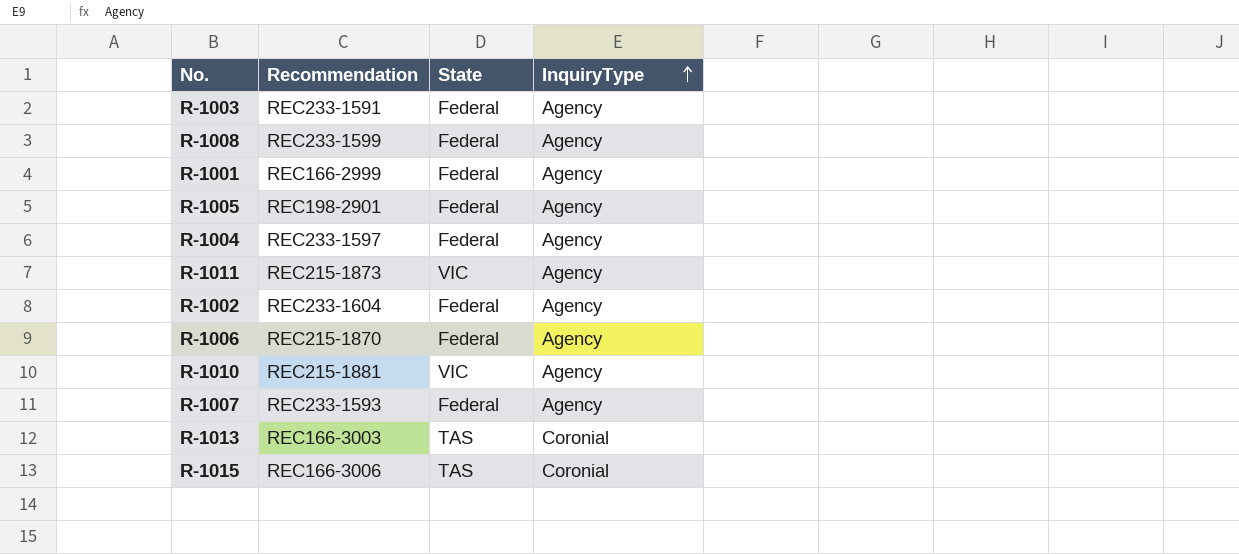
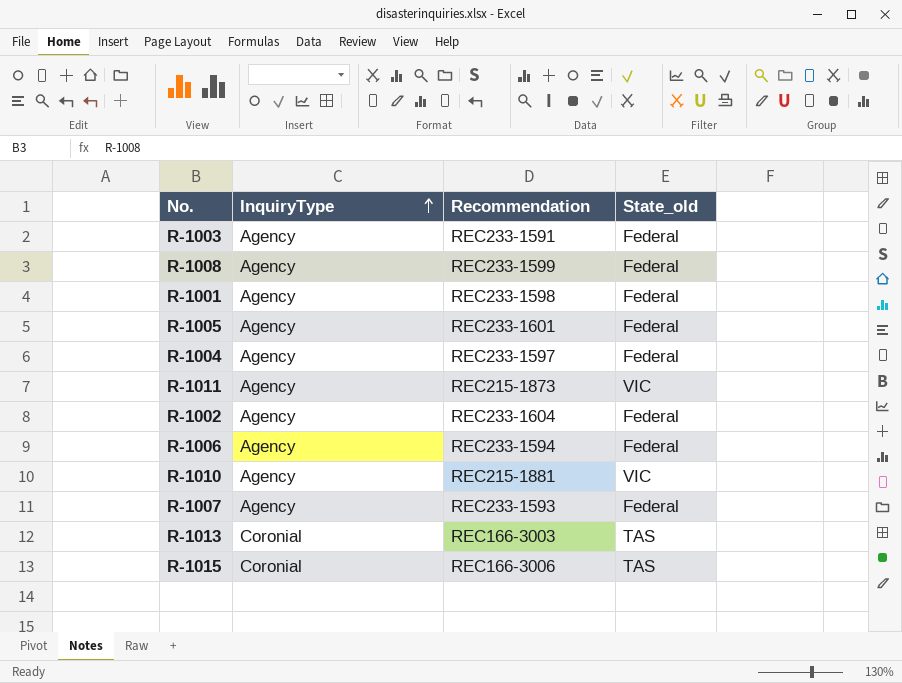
column InquiryType | position: 4 -> 2
column name: State -> State_old
R-1001 | Recommendation: REC166-2999 -> REC233-1598
R-1005 | Recommendation: REC198-2901 -> REC233-1601
R-1006 | Recommendation: REC215-1870 -> REC233-1594

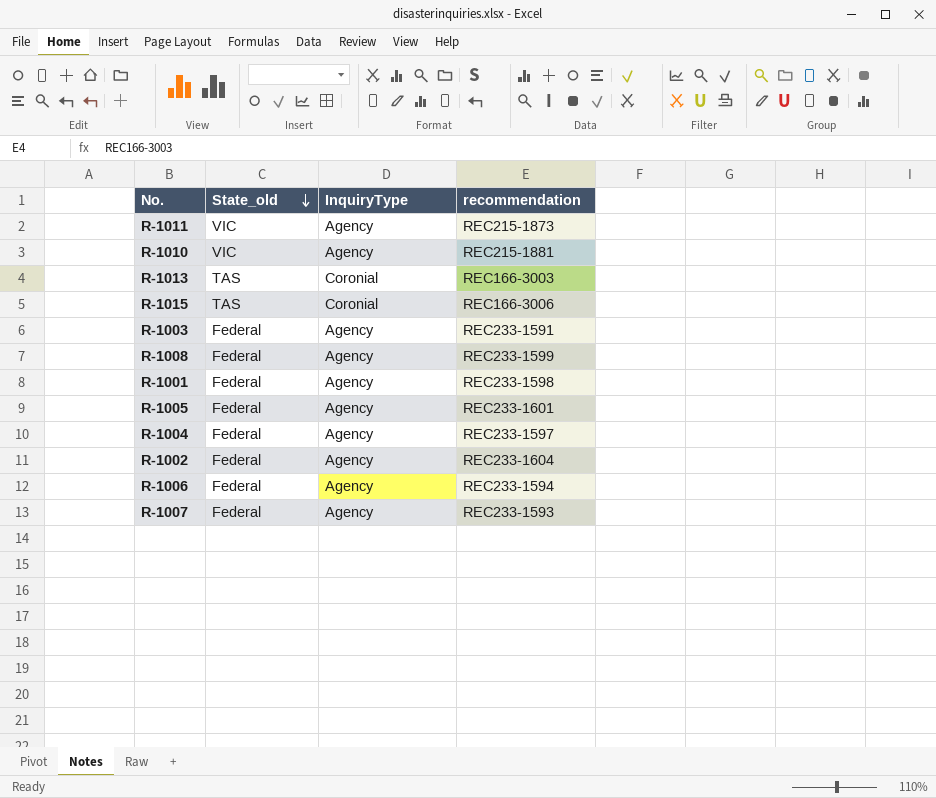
row order: InquiryType ascending -> State_old descending
column State_old | position: 4 -> 2
column name: Recommendation -> recommendation

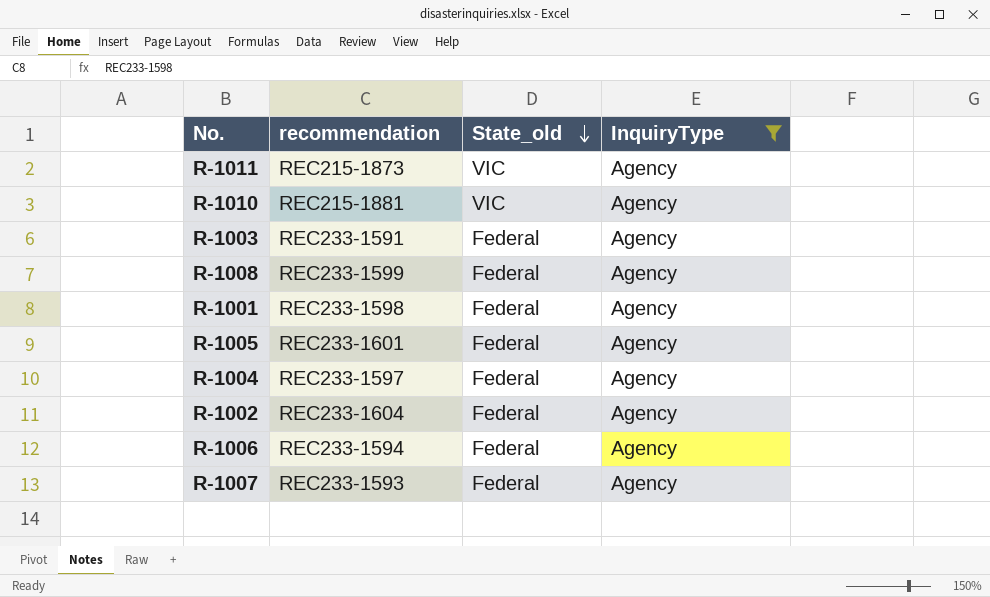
filter: none -> InquiryType = Agency
column recommendation | position: 4 -> 2

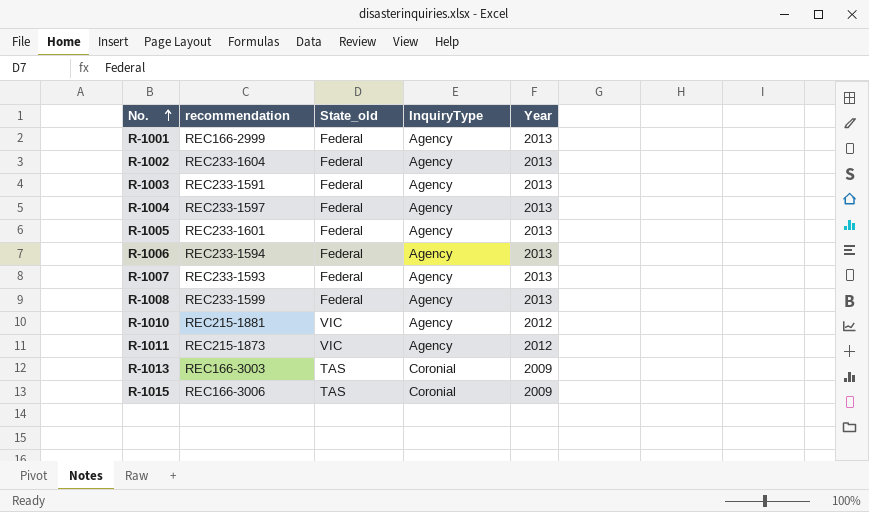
filter: InquiryType = Agency -> none
row order: State_old descending -> No. ascending
column Year | position: none -> 5
R-1001 | recommendation: REC233-1598 -> REC166-2999

